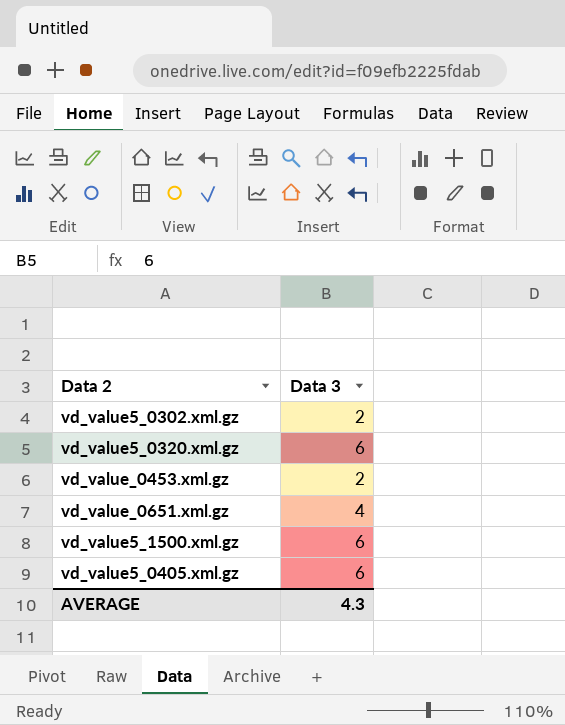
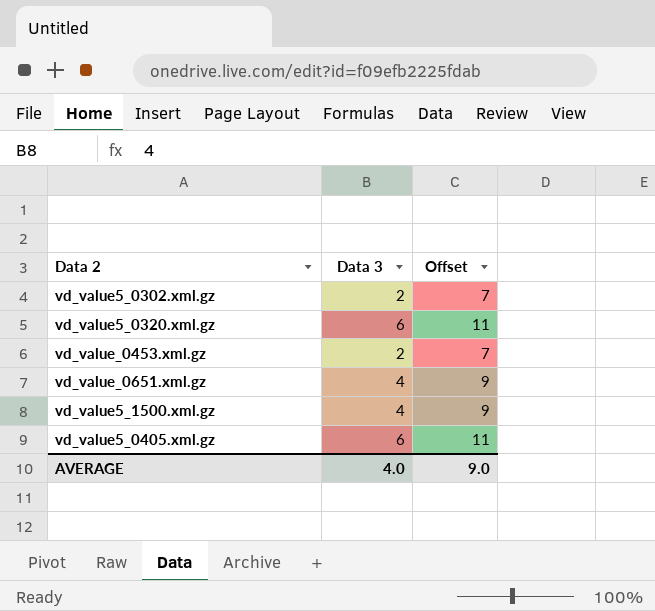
column Offset | formula: none -> [Data 3] + 5
vd_value5_1500.xml.gz | Data 3: 6 -> 4
AVERAGE | Data 3: 4.3 -> 4.0

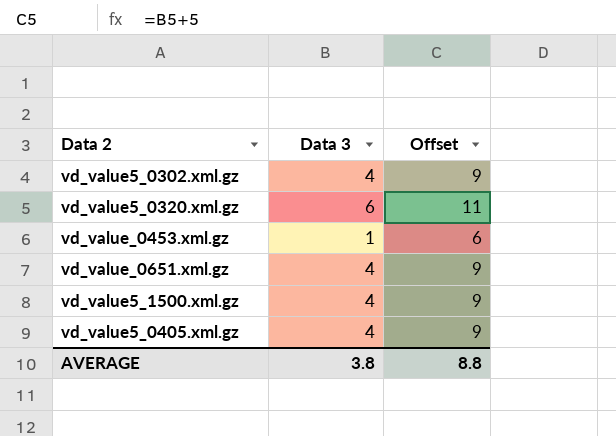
vd_value5_0302.xml.gz | Data 3: 2 -> 4
vd_value5_0302.xml.gz | Offset: 7 -> 9
vd_value_0453.xml.gz | Data 3: 2 -> 1
vd_value_0453.xml.gz | Offset: 7 -> 6
vd_value5_0405.xml.gz | Data 3: 6 -> 4
vd_value5_0405.xml.gz | Offset: 11 -> 9
AVERAGE | Data 3: 4.0 -> 3.8
AVERAGE | Offset: 9.0 -> 8.8

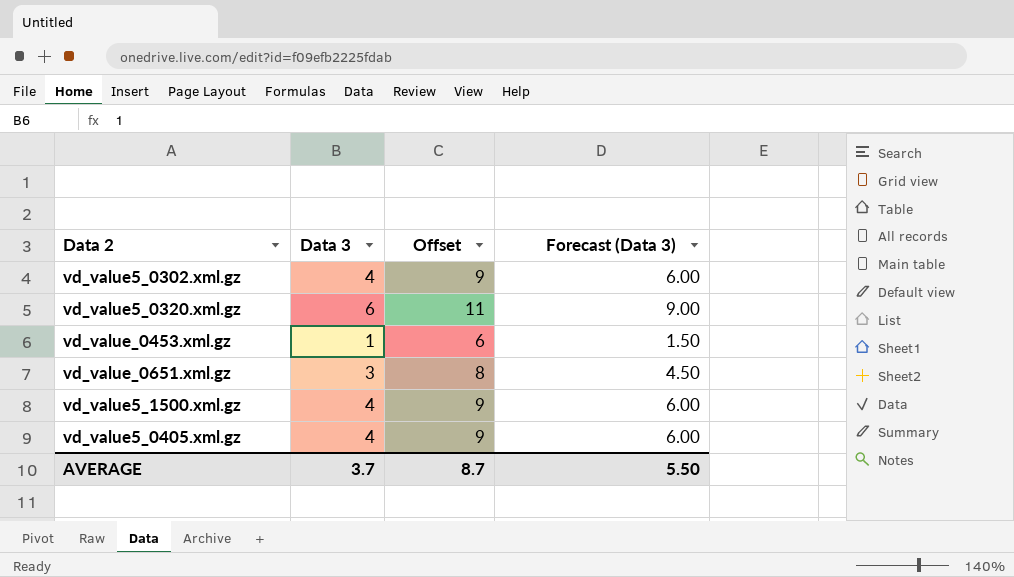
column Forecast (Data 3) | formula: none -> [Data 3] * 1.5
vd_value_0651.xml.gz | Data 3: 4 -> 3
vd_value_0651.xml.gz | Offset: 9 -> 8
AVERAGE | Data 3: 3.8 -> 3.7
AVERAGE | Offset: 8.8 -> 8.7

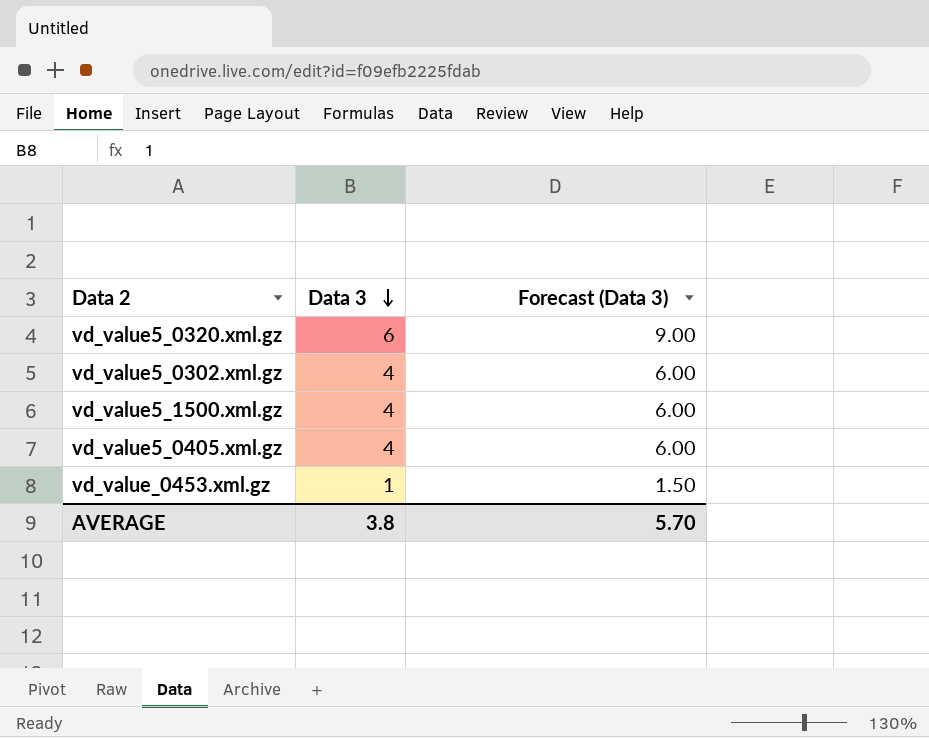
row order: none -> Data 3 descending
column Offset | formula: [Data 3] + 5 -> none
row vd_value_0651.xml.gz: 3 | 8 | 4.50 -> none
AVERAGE | Data 3: 3.7 -> 3.8
AVERAGE | Forecast (Data 3): 5.50 -> 5.70

